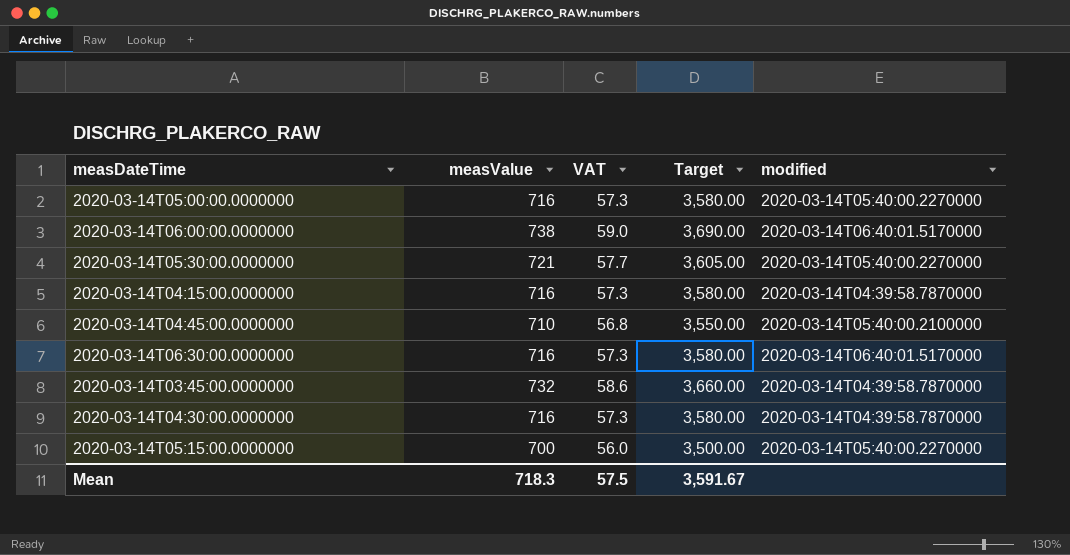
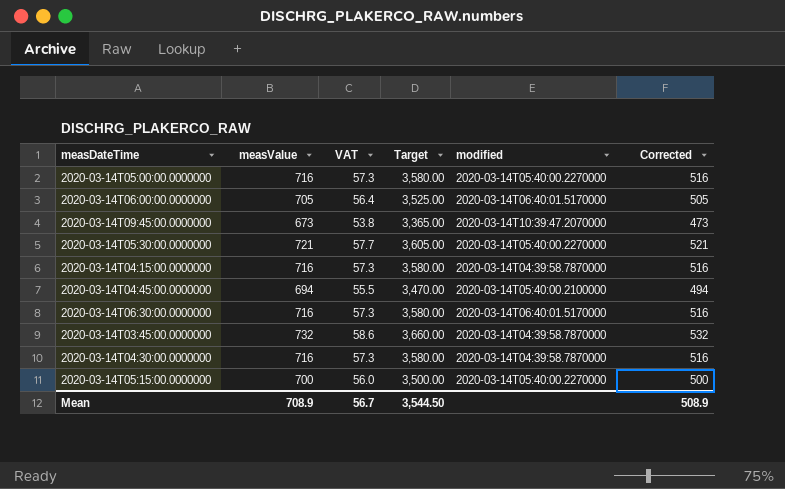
column Corrected | formula: none -> [measValue] - 200
2020-03-14T06:00:00.0000000 | measValue: 738 -> 705
2020-03-14T06:00:00.0000000 | VAT: 59.0 -> 56.4
2020-03-14T06:00:00.0000000 | Target: 3,690.00 -> 3,525.00
row 2020-03-14T09:45:00.0000000: none -> 673 | 53.8 | 3,365.00 | 2020-03-14T10:39:47.2070000 | 473
2020-03-14T04:45:00.0000000 | measValue: 710 -> 694
2020-03-14T04:45:00.0000000 | VAT: 56.8 -> 55.5
2020-03-14T04:45:00.0000000 | Target: 3,550.00 -> 3,470.00
Mean | measValue: 718.3 -> 708.9
Mean | VAT: 57.5 -> 56.7
Mean | Target: 3,591.67 -> 3,544.50

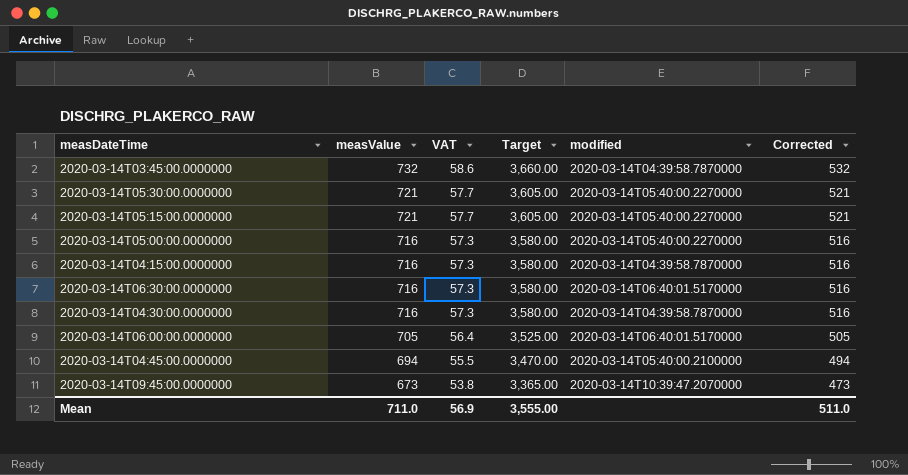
row order: none -> measValue descending
2020-03-14T05:15:00.0000000 | measValue: 700 -> 721
2020-03-14T05:15:00.0000000 | VAT: 56.0 -> 57.7
2020-03-14T05:15:00.0000000 | Target: 3,500.00 -> 3,605.00
2020-03-14T05:15:00.0000000 | Corrected: 500 -> 521
Mean | measValue: 708.9 -> 711.0
Mean | VAT: 56.7 -> 56.9
Mean | Target: 3,544.50 -> 3,555.00
Mean | Corrected: 508.9 -> 511.0

